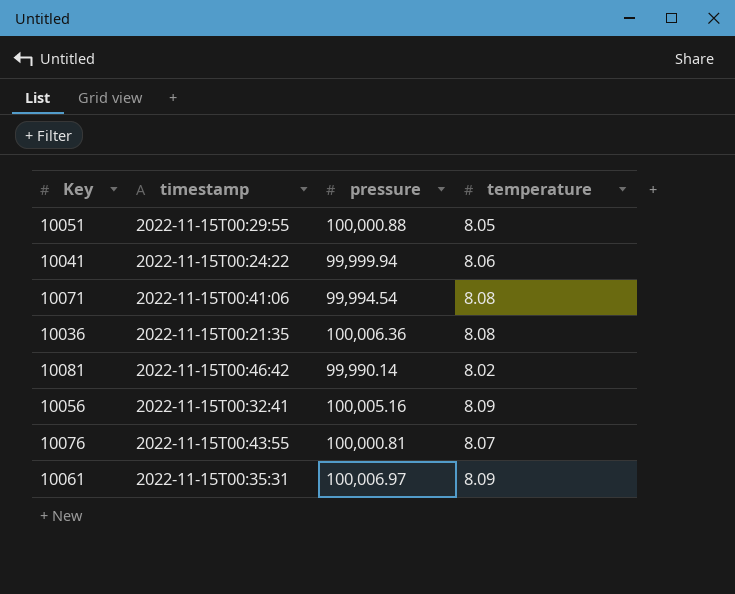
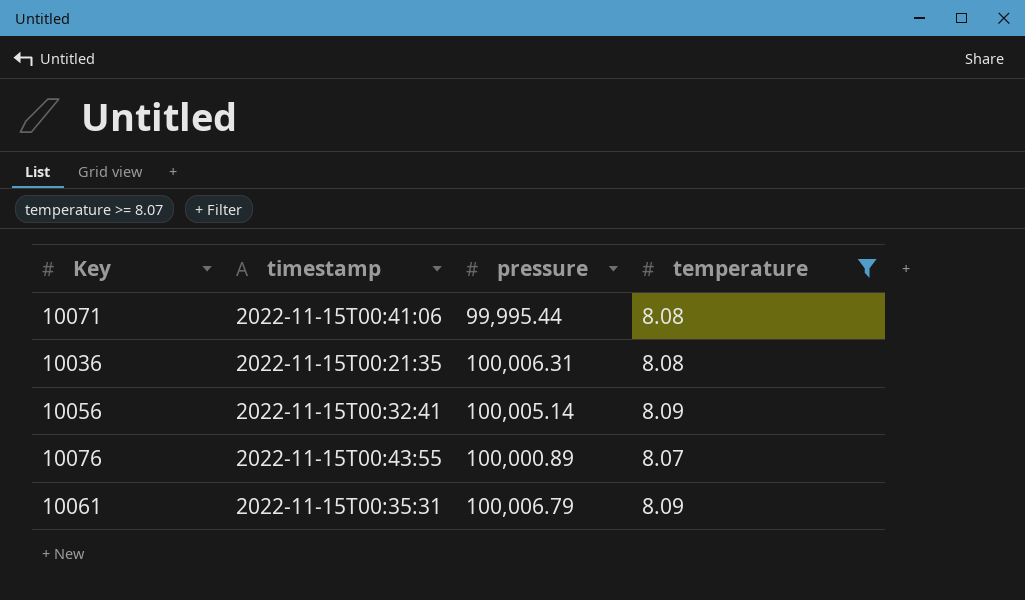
filter: none -> temperature >= 8.07
10071 | pressure: 99,994.54 -> 99,995.44
10036 | pressure: 100,006.36 -> 100,006.31
10056 | pressure: 100,005.16 -> 100,005.14
10076 | pressure: 100,000.81 -> 100,000.89
10061 | pressure: 100,006.97 -> 100,006.79

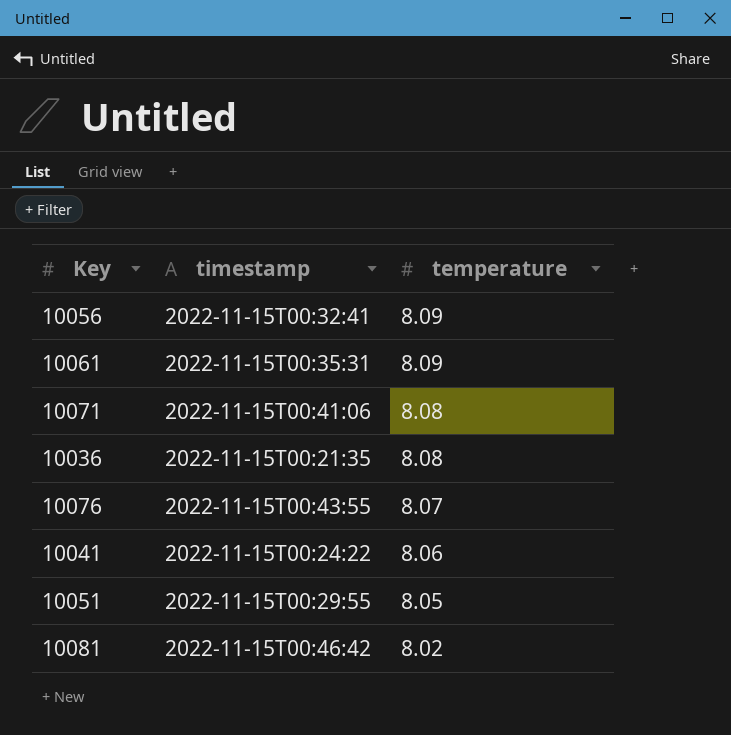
filter: temperature >= 8.07 -> none
row order: none -> temperature descending
column pressure | position: 3 -> none

